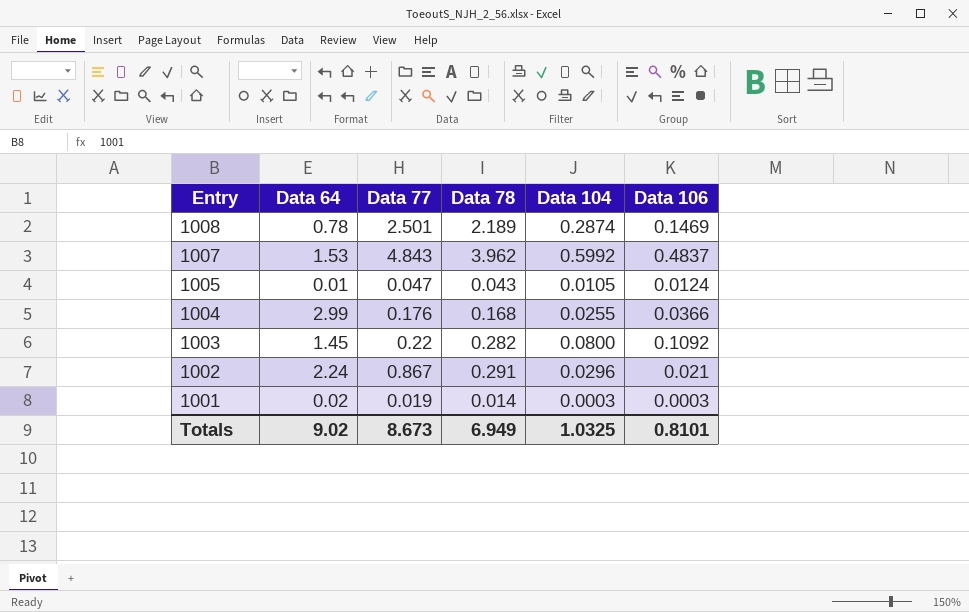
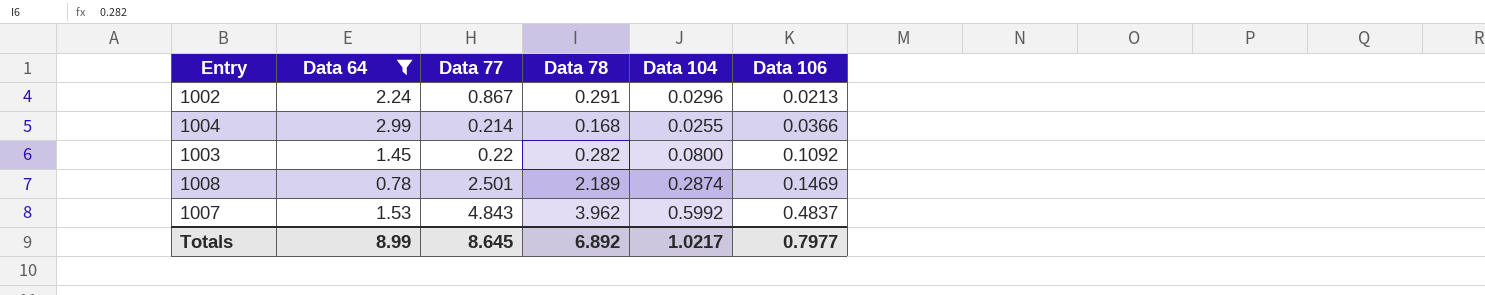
filter: none -> Data 64 >= 0.78
row order: Entry descending -> Data 106 ascending
1002 | Data 106: 0.021 -> 0.0213
1004 | Data 77: 0.176 -> 0.214
Totals | Data 64: 9.02 -> 8.99
Totals | Data 77: 8.673 -> 8.645
Totals | Data 78: 6.949 -> 6.892
Totals | Data 104: 1.0325 -> 1.0217
Totals | Data 106: 0.8101 -> 0.7977

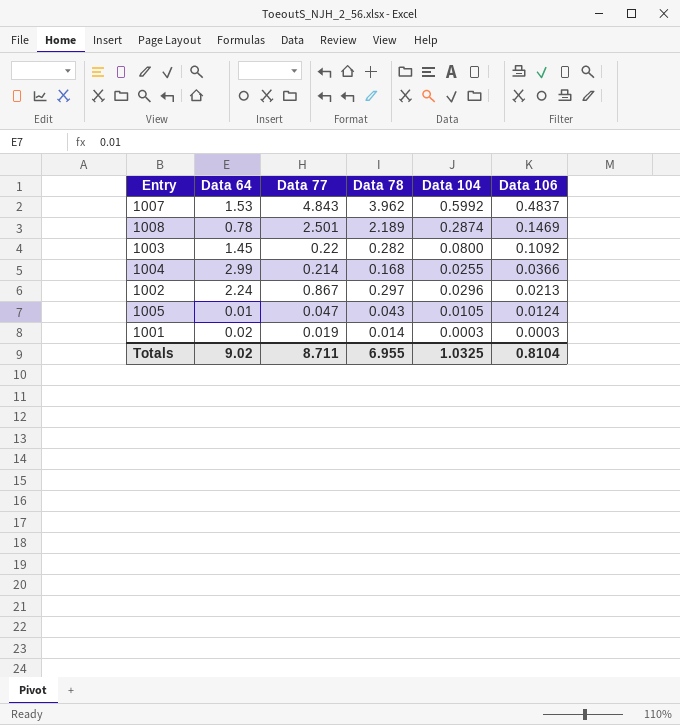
filter: Data 64 >= 0.78 -> none
row order: Data 106 ascending -> Data 106 descending
1002 | Data 78: 0.291 -> 0.297
Totals | Data 64: 8.99 -> 9.02
Totals | Data 77: 8.645 -> 8.711
Totals | Data 78: 6.892 -> 6.955
Totals | Data 104: 1.0217 -> 1.0325
Totals | Data 106: 0.7977 -> 0.8104

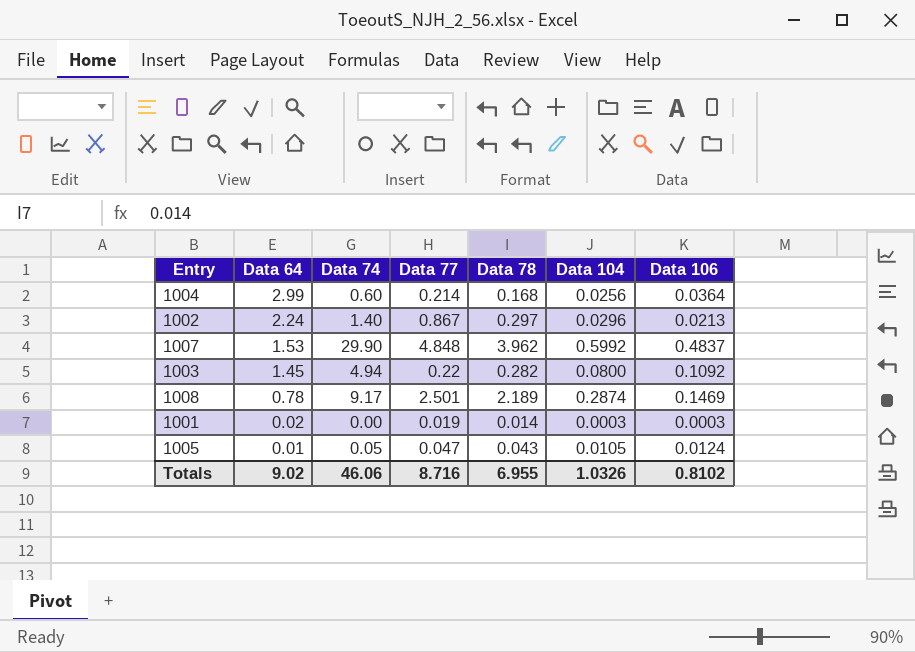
row order: Data 106 descending -> Data 64 descending
column Data 74 | position: none -> 3
1004 | Data 104: 0.0255 -> 0.0256
1004 | Data 106: 0.0366 -> 0.0364
1007 | Data 77: 4.843 -> 4.848
Totals | Data 77: 8.711 -> 8.716
Totals | Data 104: 1.0325 -> 1.0326
Totals | Data 106: 0.8104 -> 0.8102

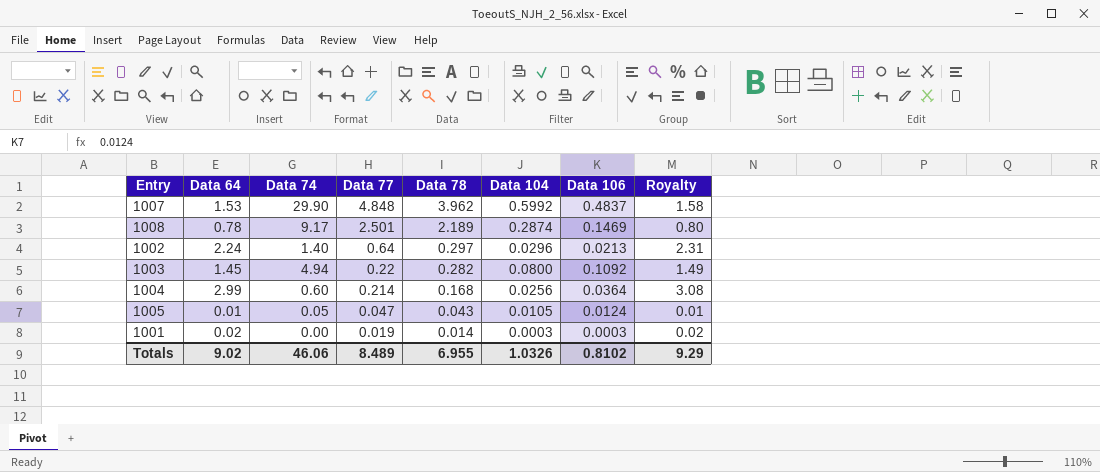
row order: Data 64 descending -> Data 77 descending
column Royalty | formula: none -> [Data 64] * 1.03
1002 | Data 77: 0.867 -> 0.64
Totals | Data 77: 8.716 -> 8.489

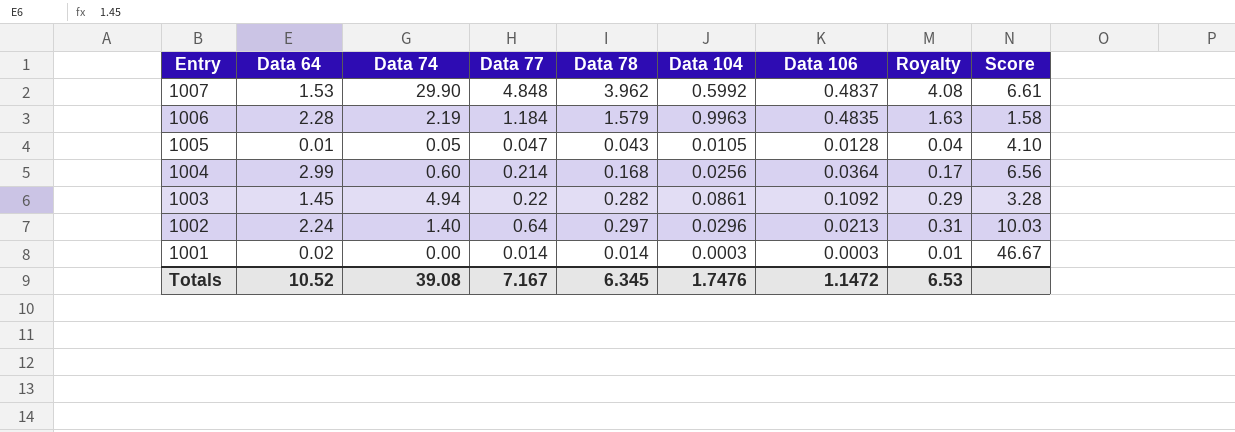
row order: Data 77 descending -> Entry descending
column Royalty | formula: [Data 64] * 1.03 -> [Data 78] * 1.03
column Score | formula: none -> [Data 78] / [Data 104]
row 1008: 0.78 | 9.17 | 2.501 | 2.189 | 0.2874 | 0.1469 | 0.80 -> none
row 1006: none -> 2.28 | 2.19 | 1.184 | 1.579 | 0.9963 | 0.4835 | 1.63 | 1.58
1005 | Data 106: 0.0124 -> 0.0128
1003 | Data 104: 0.0800 -> 0.0861
1001 | Data 77: 0.019 -> 0.014
Totals | Data 64: 9.02 -> 10.52
Totals | Data 74: 46.06 -> 39.08
Totals | Data 77: 8.489 -> 7.167
Totals | Data 78: 6.955 -> 6.345
Totals | Data 104: 1.0326 -> 1.7476
Totals | Data 106: 0.8102 -> 1.1472
Totals | Royalty: 9.29 -> 6.53

